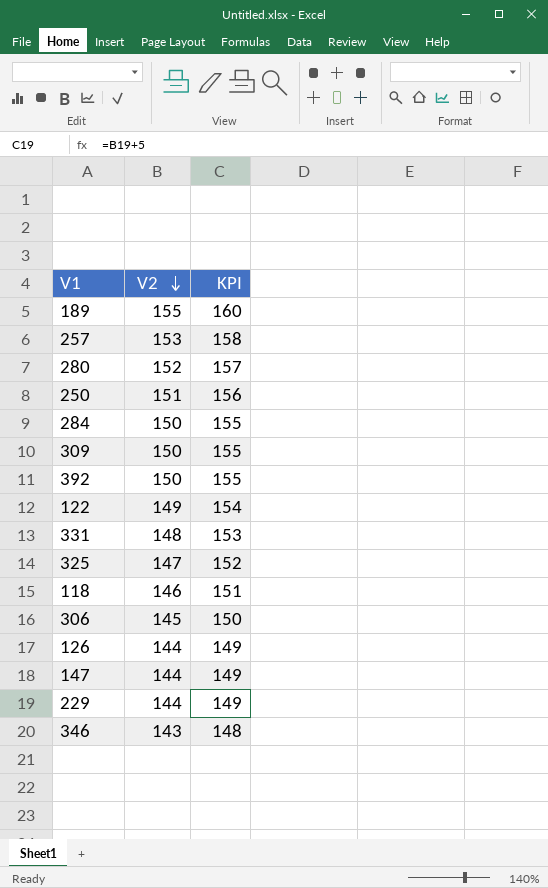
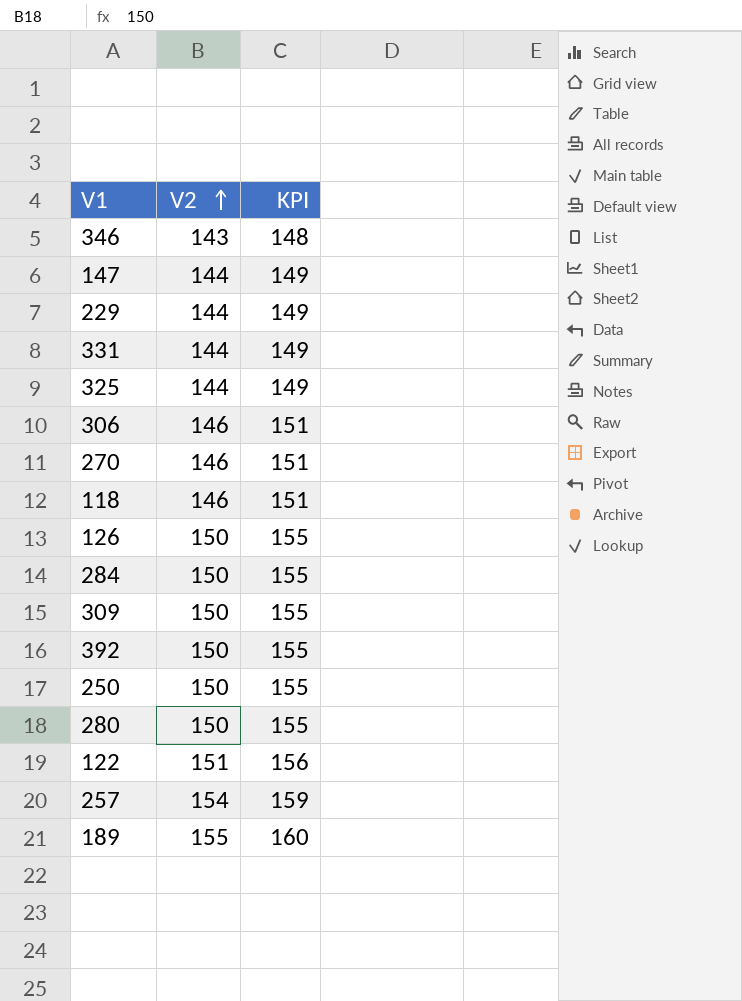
row order: V2 descending -> V2 ascending
331 | V2: 148 -> 144
331 | KPI: 153 -> 149
325 | V2: 147 -> 144
325 | KPI: 152 -> 149
306 | V2: 145 -> 146
306 | KPI: 150 -> 151
row 270: none -> 146 | 151
126 | V2: 144 -> 150
126 | KPI: 149 -> 155
250 | V2: 151 -> 150
250 | KPI: 156 -> 155
280 | V2: 152 -> 150
280 | KPI: 157 -> 155
122 | V2: 149 -> 151
122 | KPI: 154 -> 156
257 | V2: 153 -> 154
257 | KPI: 158 -> 159

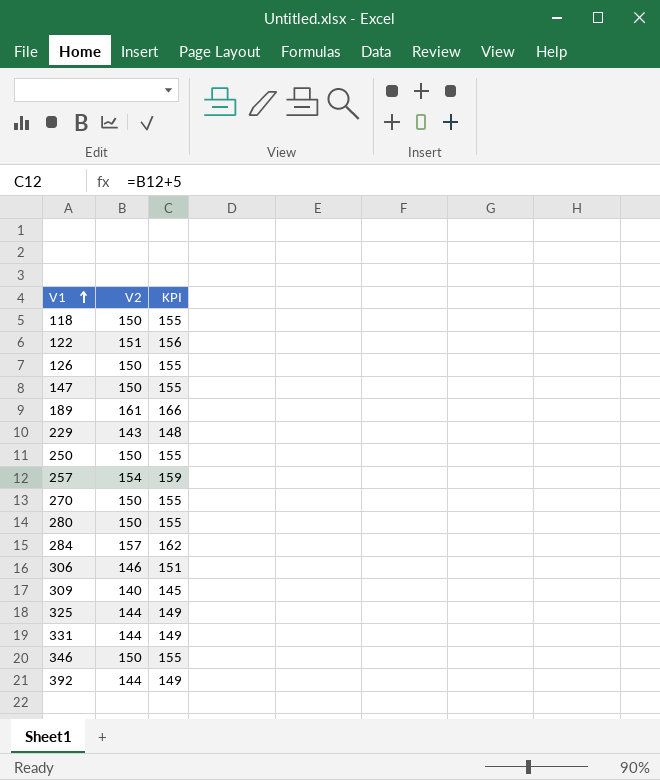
row order: V2 ascending -> V1 ascending
118 | V2: 146 -> 150
118 | KPI: 151 -> 155
147 | V2: 144 -> 150
147 | KPI: 149 -> 155
189 | V2: 155 -> 161
189 | KPI: 160 -> 166
229 | V2: 144 -> 143
229 | KPI: 149 -> 148
270 | V2: 146 -> 150
270 | KPI: 151 -> 155
284 | V2: 150 -> 157
284 | KPI: 155 -> 162
309 | V2: 150 -> 140
309 | KPI: 155 -> 145
346 | V2: 143 -> 150
346 | KPI: 148 -> 155
392 | V2: 150 -> 144
392 | KPI: 155 -> 149

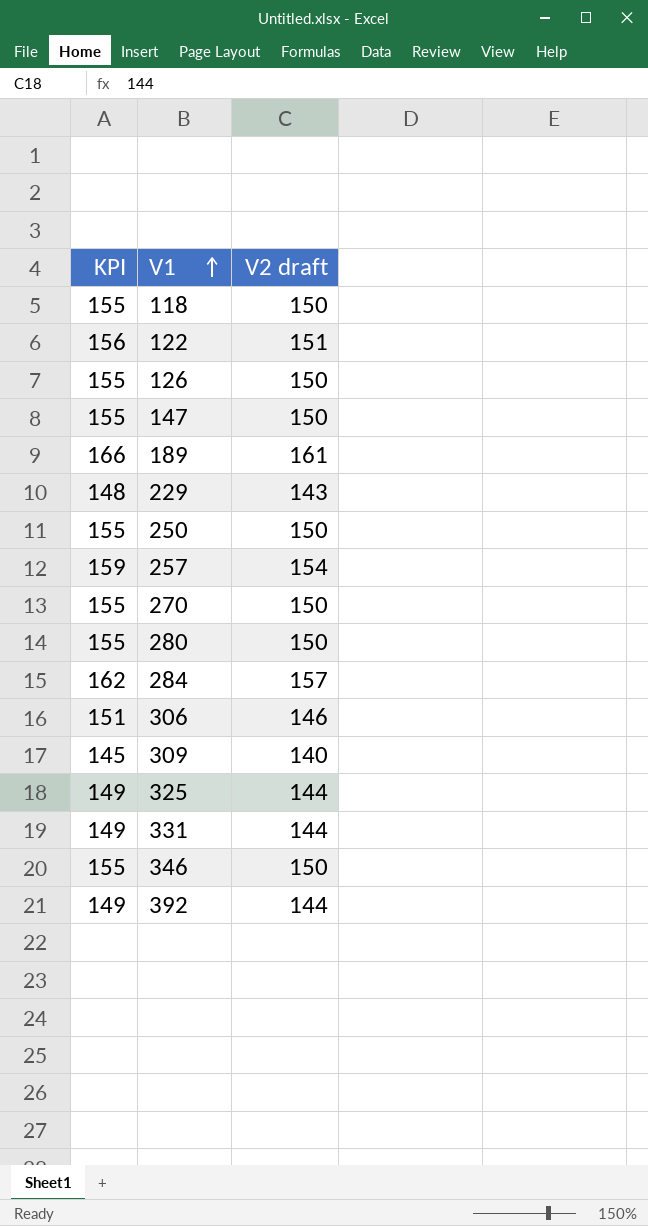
column KPI | position: 3 -> 1
column name: V2 -> V2 draft

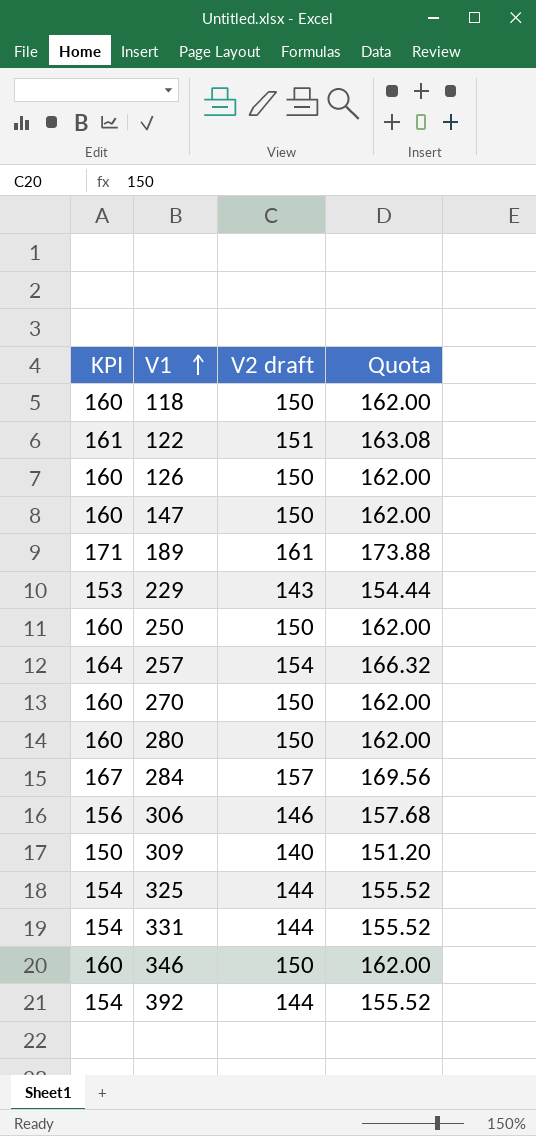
column KPI | formula: [V2 draft] + 5 -> [V2 draft] + 10
column Quota | formula: none -> [V2 draft] * 1.08

